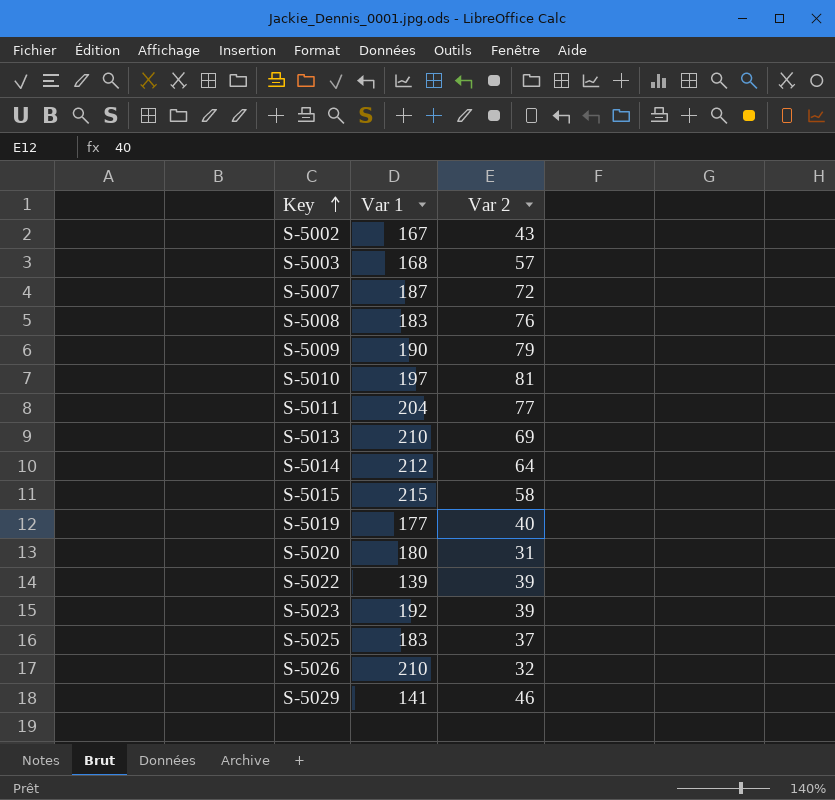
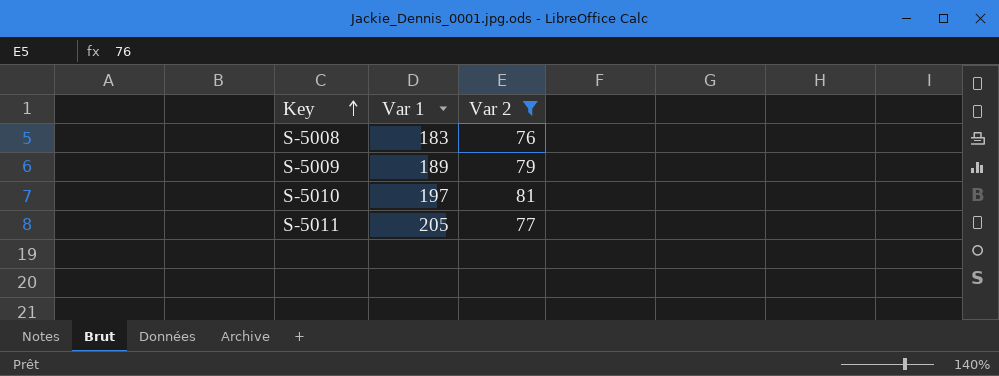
filter: none -> Var 2 >= 76
S-5009 | Var 1: 190 -> 189
S-5011 | Var 1: 204 -> 205

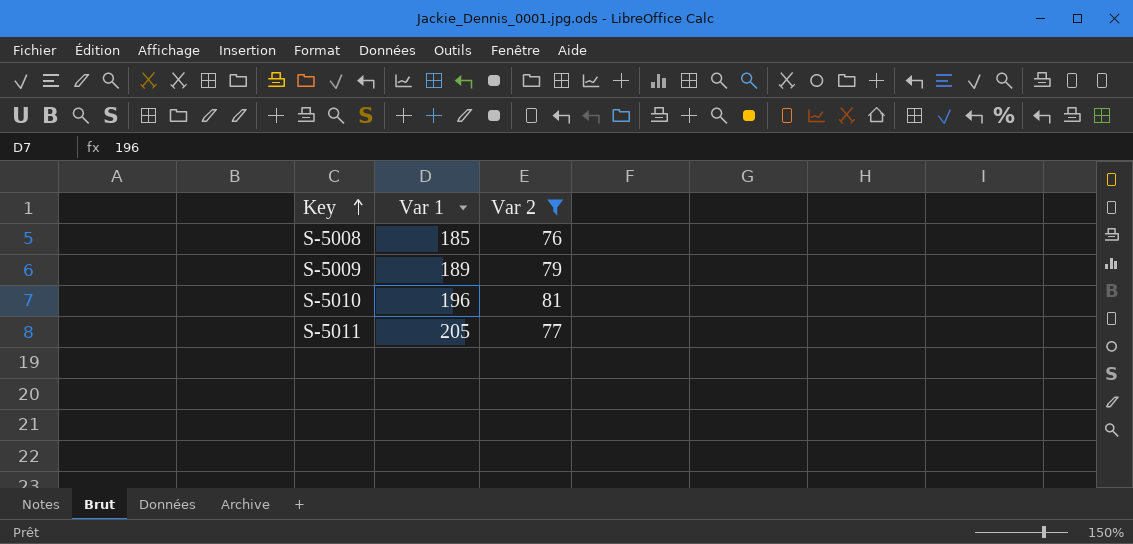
S-5008 | Var 1: 183 -> 185
S-5010 | Var 1: 197 -> 196

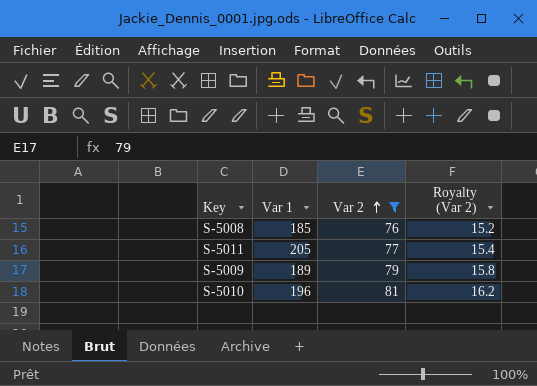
row order: Key ascending -> Var 2 ascending
column Royalty (Var 2) | formula: none -> [Var 2] * 0.2

